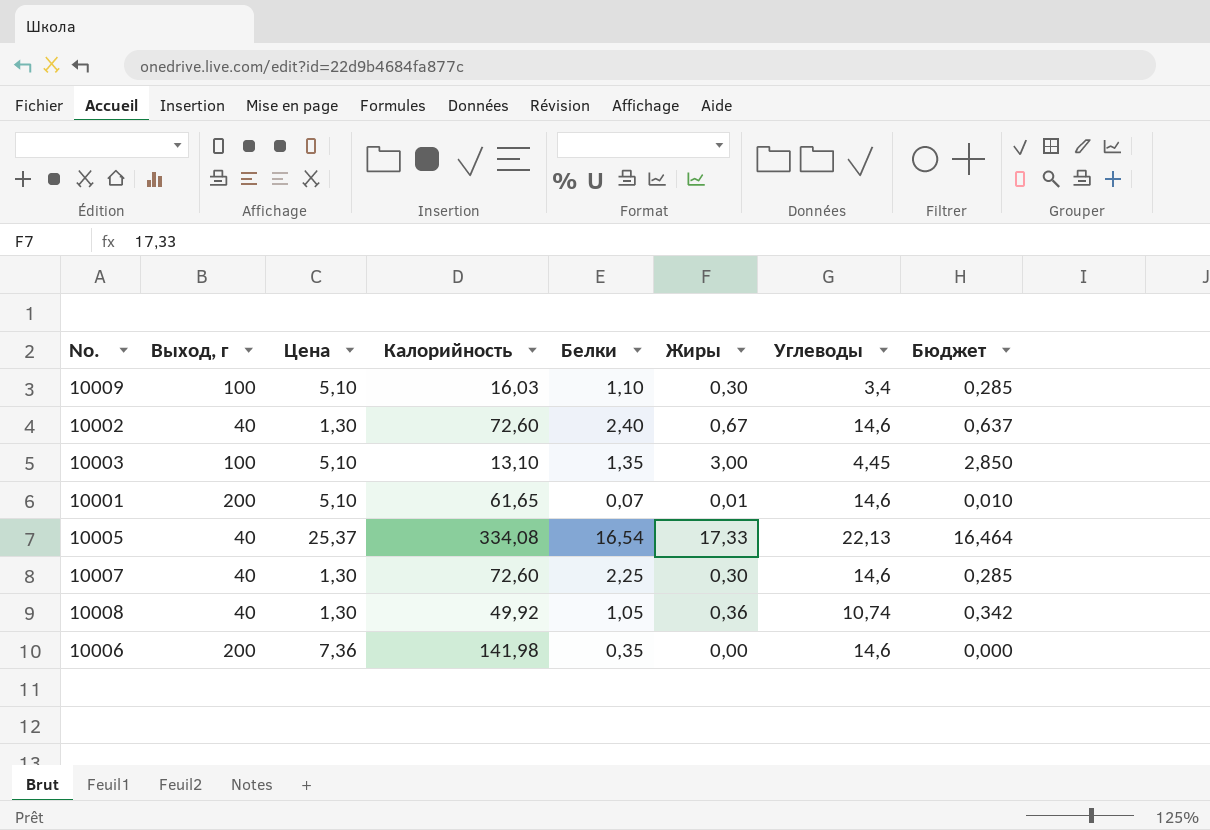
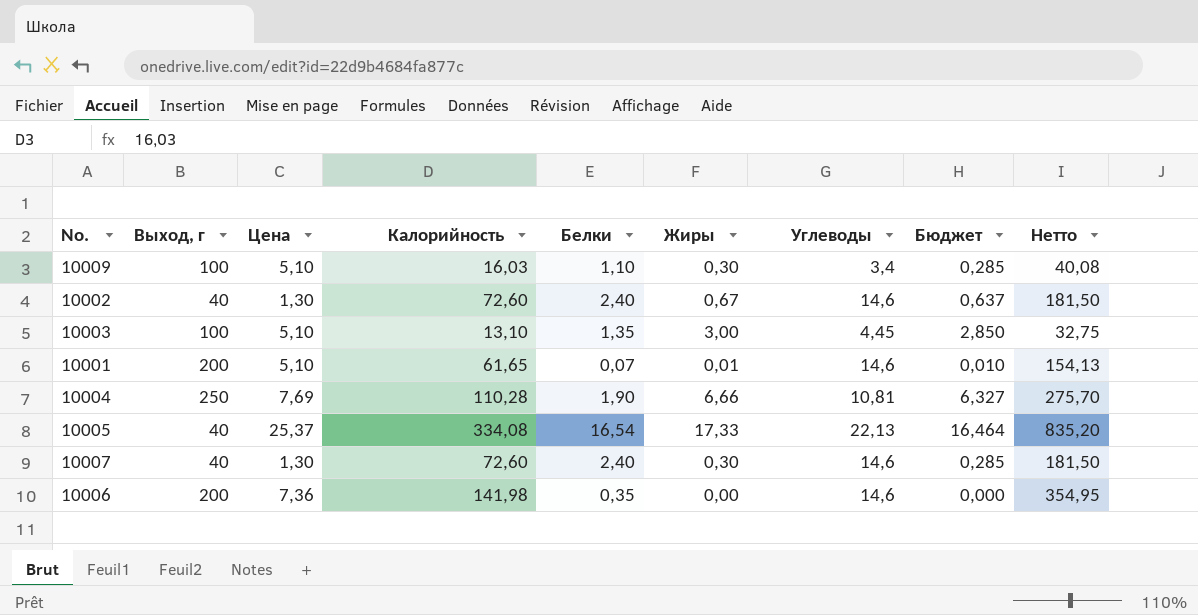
column Нетто | formula: none -> [Калорийность] * 2,5
row 10008: 40 | 1,30 | 49,92 | 1,05 | 0,36 | 10,74 | 0,342 -> none
row 10004: none -> 250 | 7,69 | 110,28 | 1,90 | 6,66 | 10,81 | 6,327 | 275,70
10007 | Белки: 2,25 -> 2,40

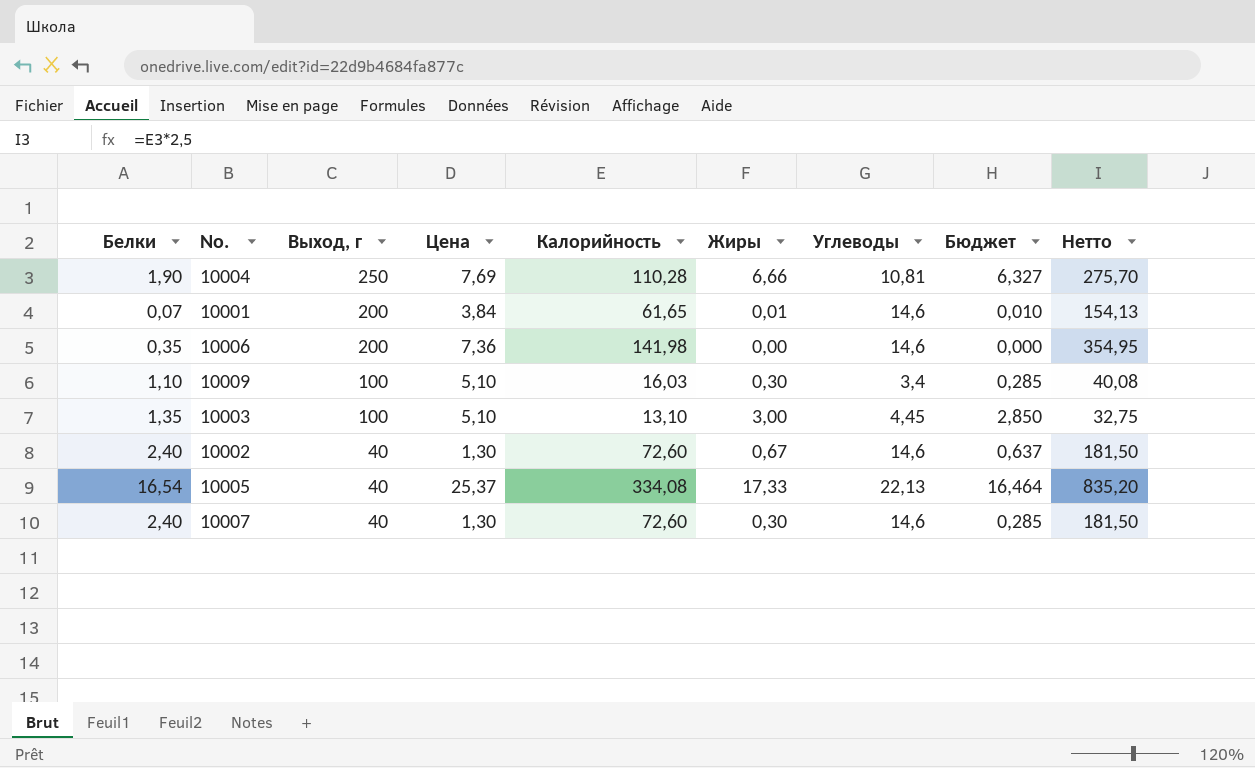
row order: none -> Выход, г descending
column Белки | position: 5 -> 1
10001 | Цена: 5,10 -> 3,84

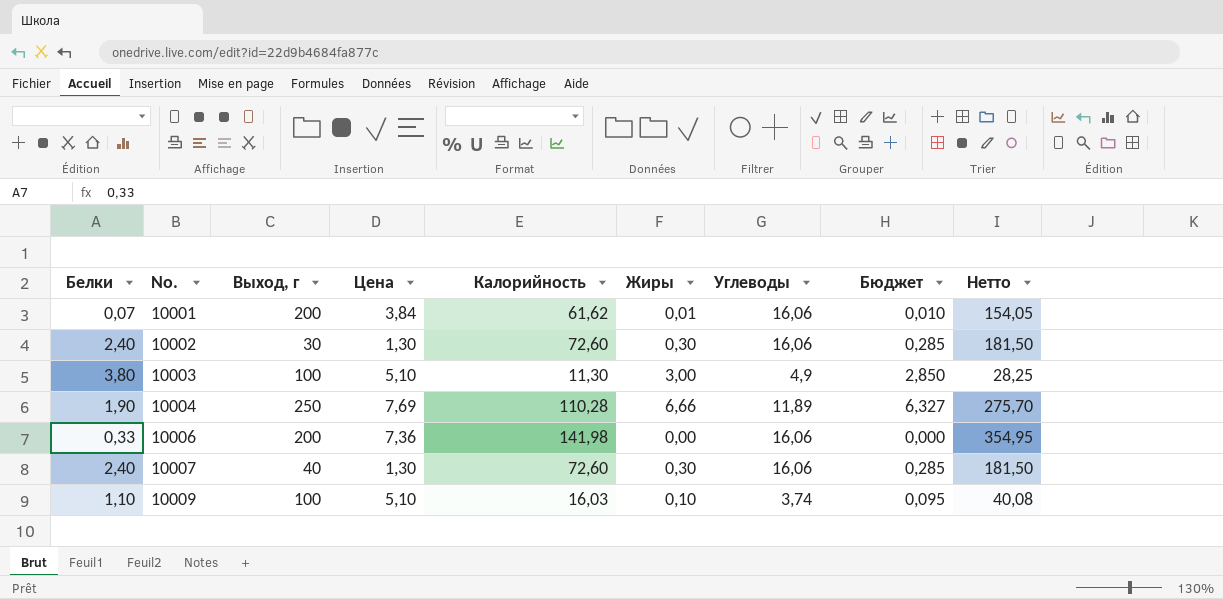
row order: Выход, г descending -> No. ascending
row 10005: 16,54 | 40 | 25,37 | 334,08 | 17,33 | 22,13 | 16,464 | 835,20 -> none
10001 | Калорийность: 61,65 -> 61,62
10001 | Углеводы: 14,6 -> 16,06
10001 | Нетто: 154,13 -> 154,05
10002 | Выход, г: 40 -> 30
10002 | Жиры: 0,67 -> 0,30
10002 | Углеводы: 14,6 -> 16,06
10002 | Бюджет: 0,637 -> 0,285
10003 | Белки: 1,35 -> 3,80
10003 | Калорийность: 13,10 -> 11,30
10003 | Углеводы: 4,45 -> 4,9
10003 | Нетто: 32,75 -> 28,25
10004 | Углеводы: 10,81 -> 11,89
10006 | Белки: 0,35 -> 0,33
10006 | Углеводы: 14,6 -> 16,06
10007 | Углеводы: 14,6 -> 16,06
10009 | Жиры: 0,30 -> 0,10
10009 | Углеводы: 3,4 -> 3,74
10009 | Бюджет: 0,285 -> 0,095

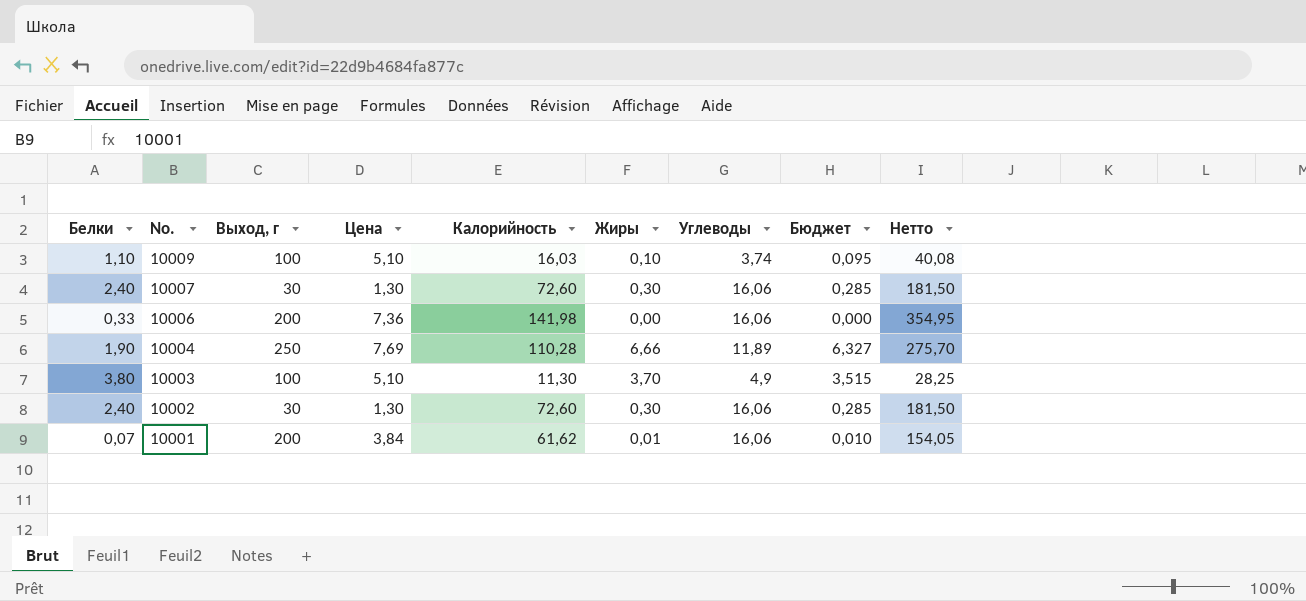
row order: No. ascending -> No. descending
10007 | Выход, г: 40 -> 30
10003 | Жиры: 3,00 -> 3,70
10003 | Бюджет: 2,850 -> 3,515

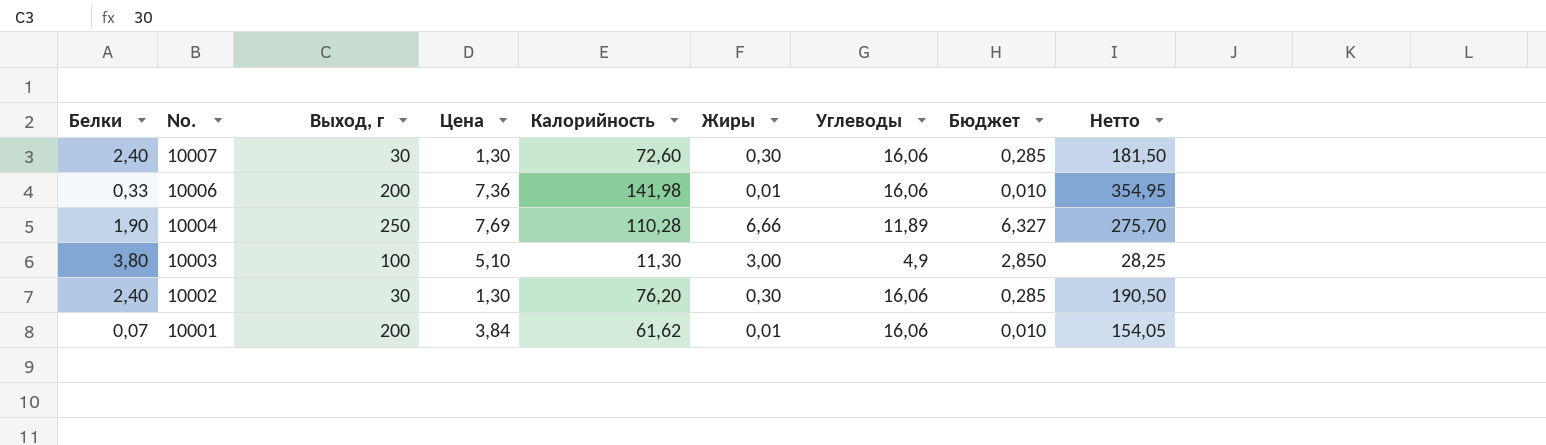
row 10009: 1,10 | 100 | 5,10 | 16,03 | 0,10 | 3,74 | 0,095 | 40,08 -> none
10006 | Жиры: 0,00 -> 0,01
10006 | Бюджет: 0,000 -> 0,010
10003 | Жиры: 3,70 -> 3,00
10003 | Бюджет: 3,515 -> 2,850
10002 | Калорийность: 72,60 -> 76,20
10002 | Нетто: 181,50 -> 190,50

